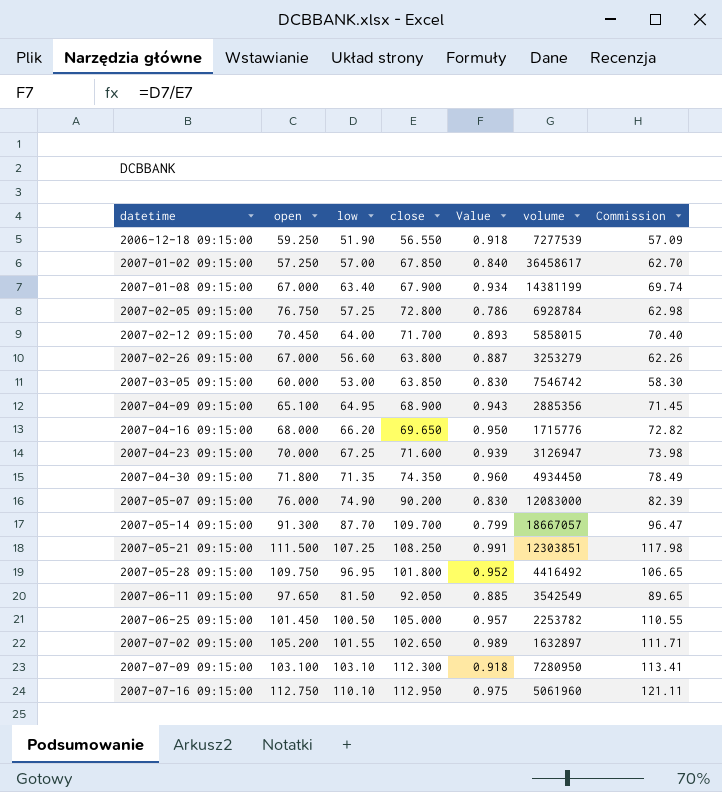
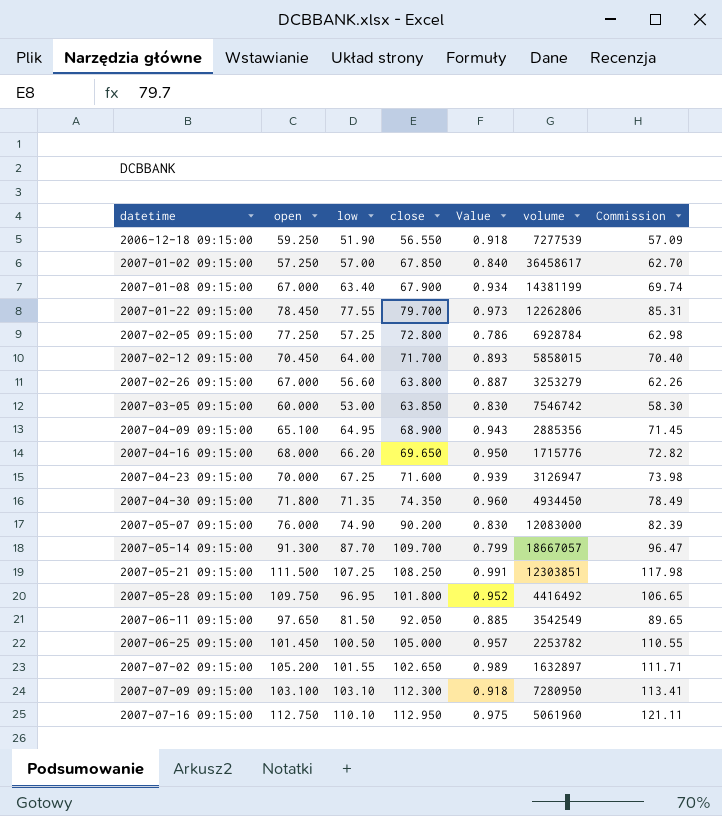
row 2007-01-22 09:15:00: none -> 78.450 | 77.55 | 79.700 | 0.973 | 12262806 | 85.31
2007-02-05 09:15:00 | open: 76.750 -> 77.250

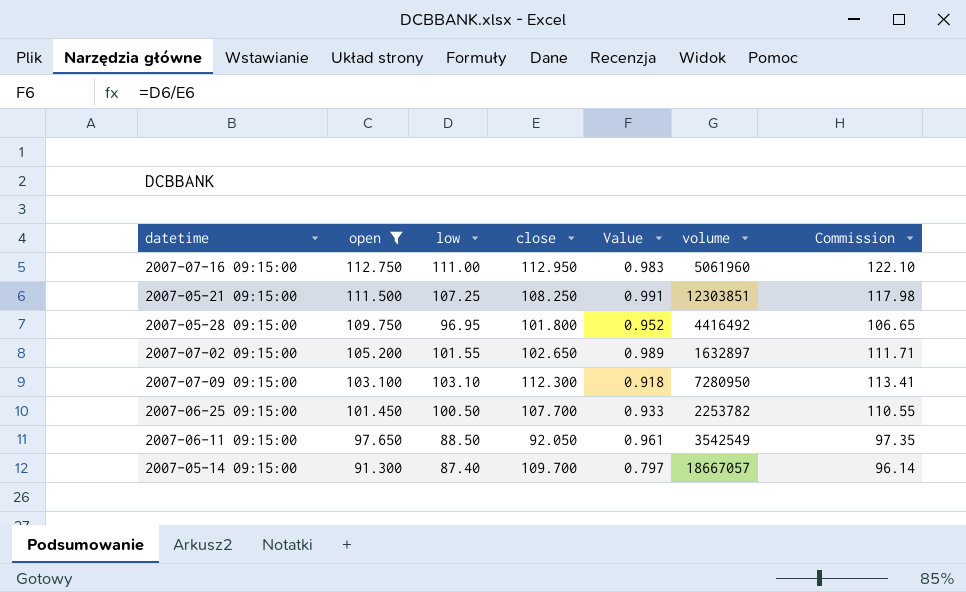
filter: none -> open >= 91.300
row order: datetime ascending -> open descending
2007-07-16 09:15:00 | low: 110.10 -> 111.00
2007-07-16 09:15:00 | Value: 0.975 -> 0.983
2007-07-16 09:15:00 | Commission: 121.11 -> 122.10
2007-06-25 09:15:00 | close: 105.000 -> 107.700
2007-06-25 09:15:00 | Value: 0.957 -> 0.933
2007-06-11 09:15:00 | low: 81.50 -> 88.50
2007-06-11 09:15:00 | Value: 0.885 -> 0.961
2007-06-11 09:15:00 | Commission: 89.65 -> 97.35
2007-05-14 09:15:00 | low: 87.70 -> 87.40
2007-05-14 09:15:00 | Value: 0.799 -> 0.797
2007-05-14 09:15:00 | Commission: 96.47 -> 96.14

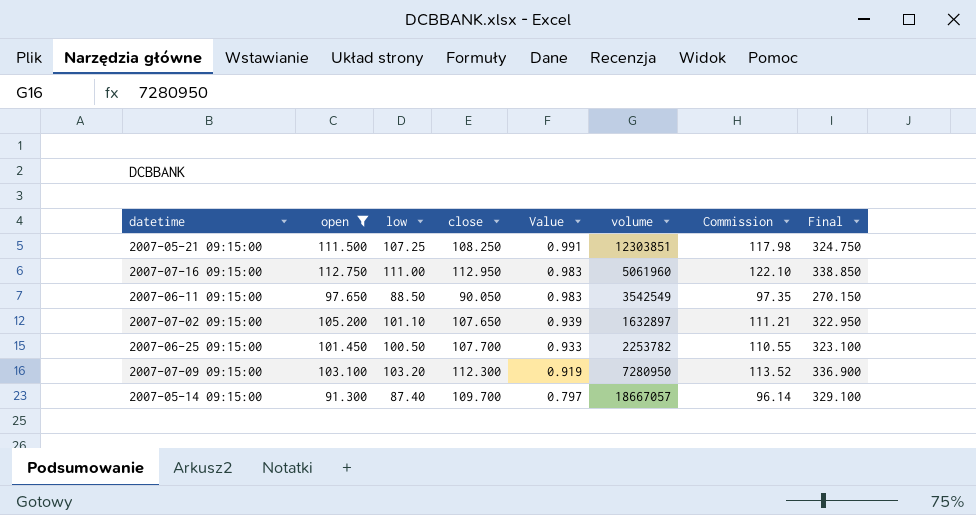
row order: open descending -> Value descending
column Final | formula: none -> [close] * 3
row 2007-05-28 09:15:00: 109.750 | 96.95 | 101.800 | 0.952 | 4416492 | 106.65 -> none
2007-06-11 09:15:00 | close: 92.050 -> 90.050
2007-06-11 09:15:00 | Value: 0.961 -> 0.983
2007-07-02 09:15:00 | low: 101.55 -> 101.10
2007-07-02 09:15:00 | close: 102.650 -> 107.650
2007-07-02 09:15:00 | Value: 0.989 -> 0.939
2007-07-02 09:15:00 | Commission: 111.71 -> 111.21
2007-07-09 09:15:00 | low: 103.10 -> 103.20
2007-07-09 09:15:00 | Value: 0.918 -> 0.919
2007-07-09 09:15:00 | Commission: 113.41 -> 113.52

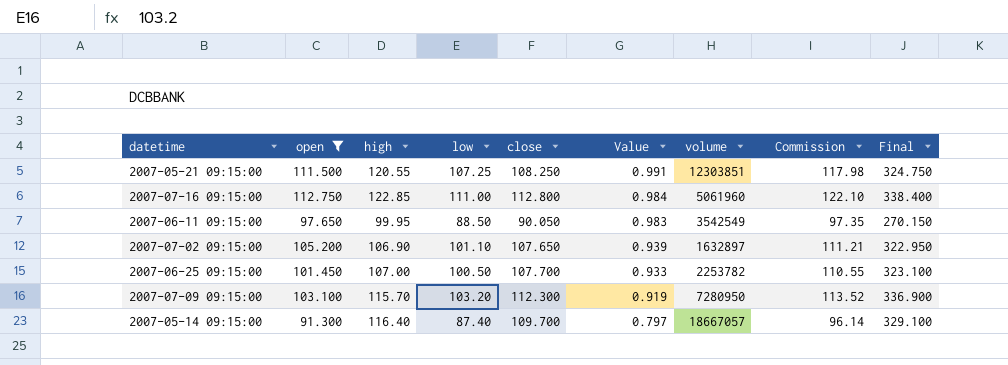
column high | position: none -> 3
2007-07-16 09:15:00 | close: 112.950 -> 112.800
2007-07-16 09:15:00 | Value: 0.983 -> 0.984
2007-07-16 09:15:00 | Final: 338.850 -> 338.400

